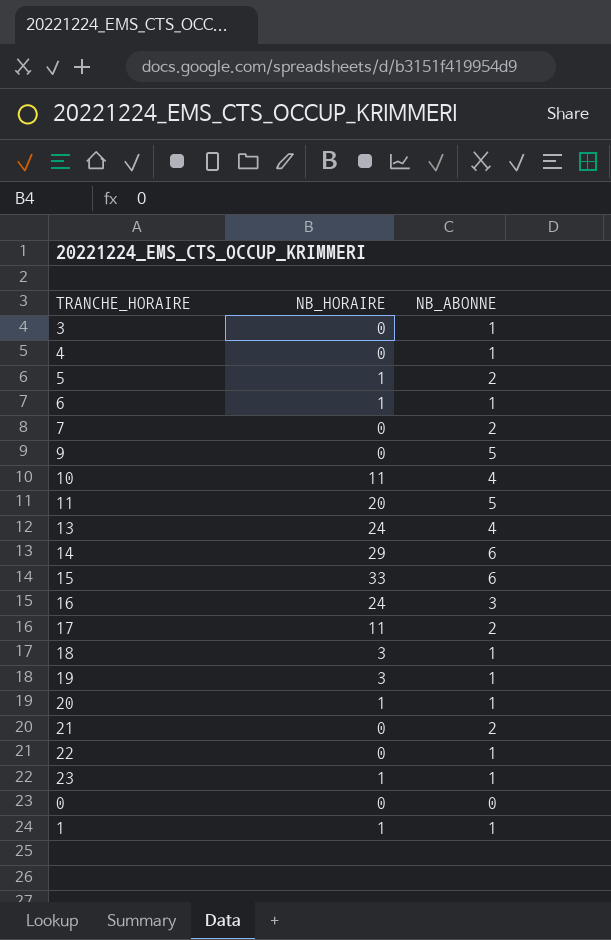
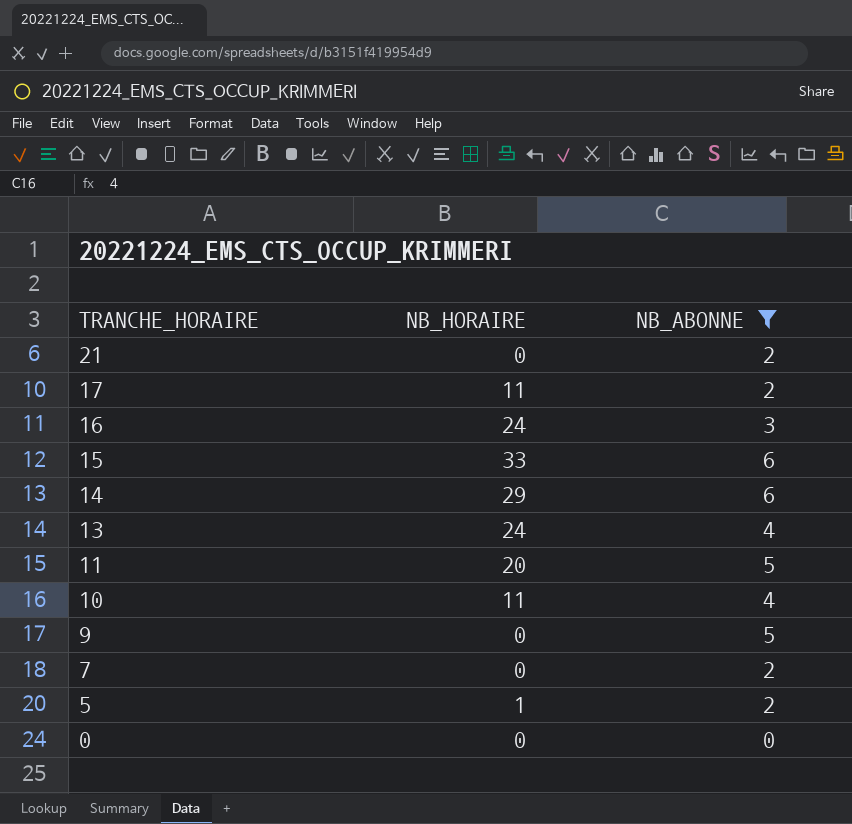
filter: none -> NB_ABONNE != 1
row order: none -> TRANCHE_HORAIRE descending

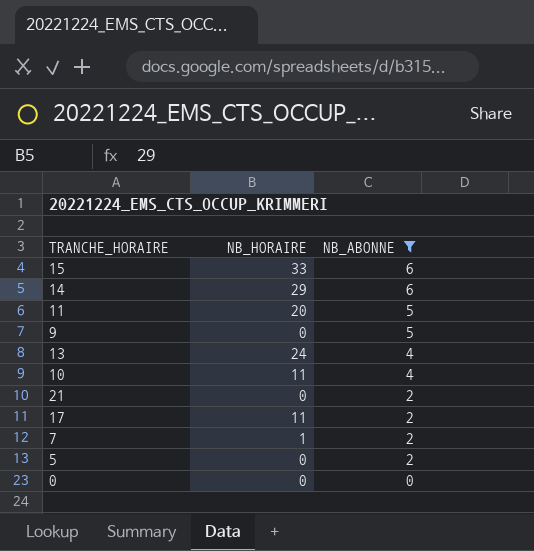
row order: TRANCHE_HORAIRE descending -> NB_ABONNE descending
row 16: 24 | 3 -> none
7 | NB_HORAIRE: 0 -> 1
5 | NB_HORAIRE: 1 -> 0

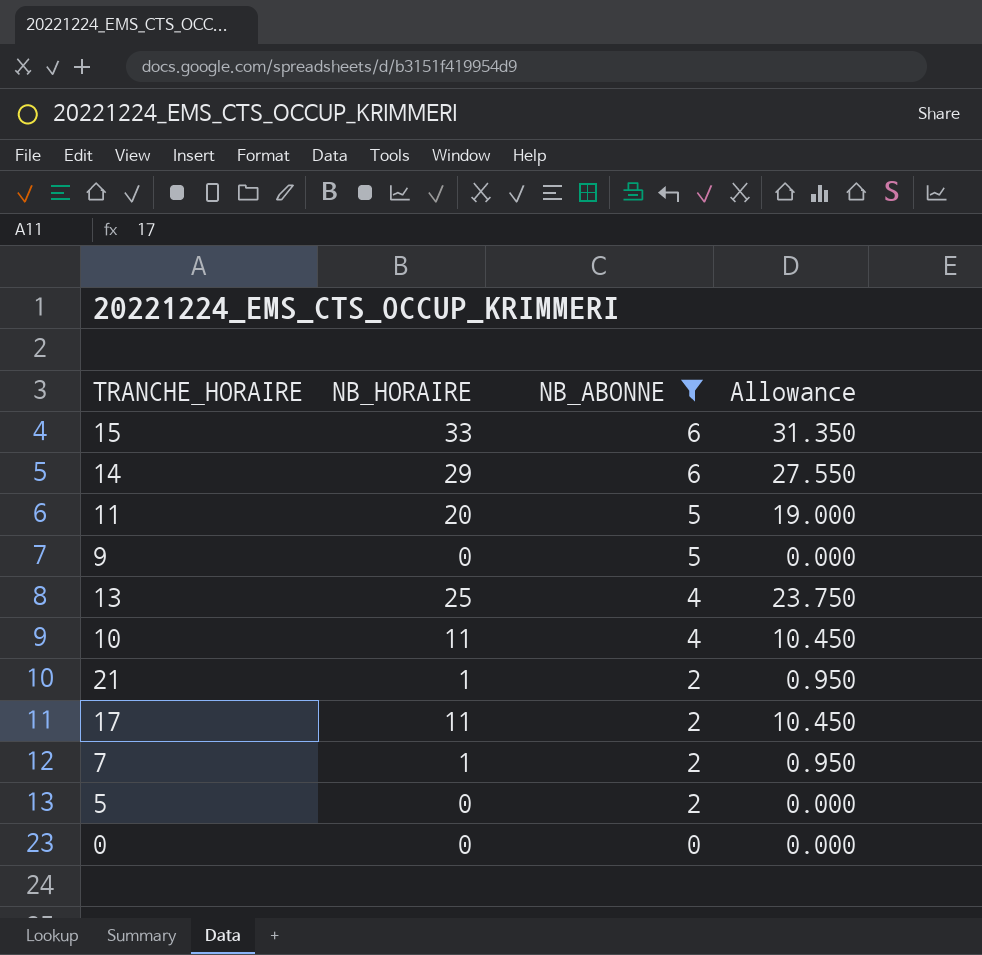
column Allowance | formula: none -> [NB_HORAIRE] * 0.95
13 | NB_HORAIRE: 24 -> 25
21 | NB_HORAIRE: 0 -> 1

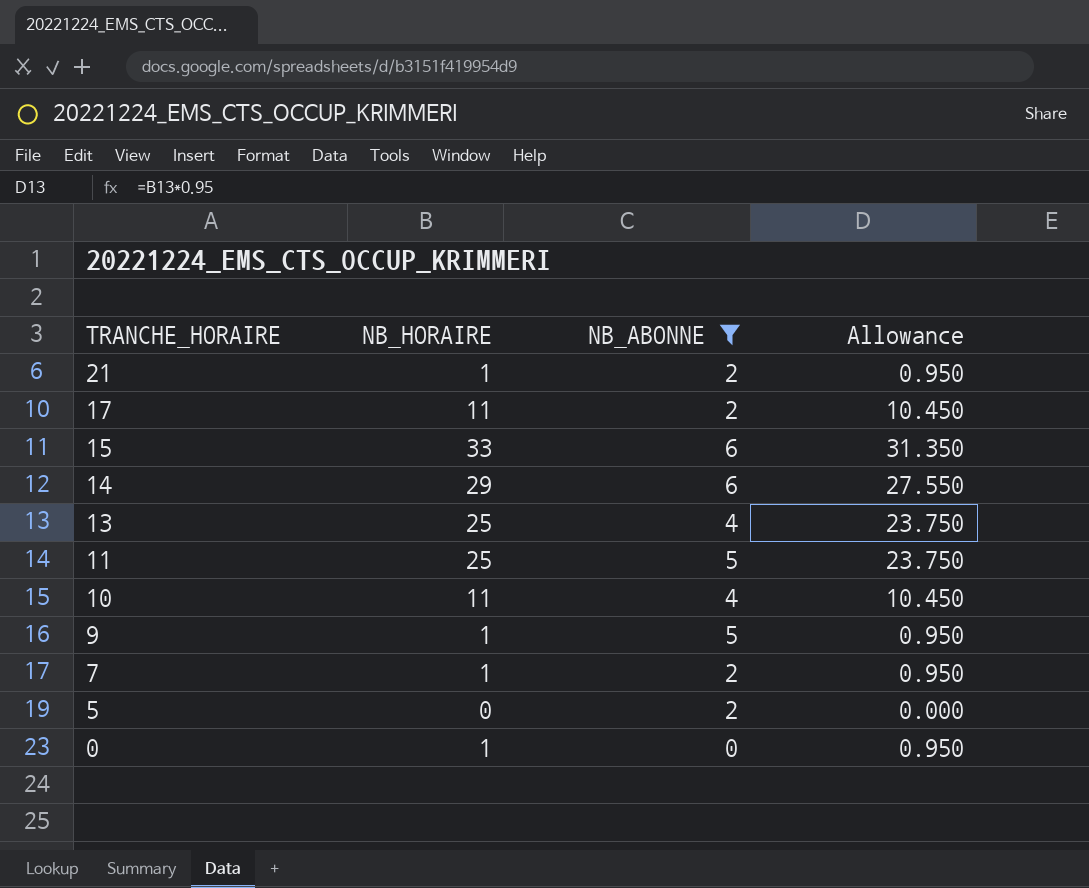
row order: NB_ABONNE descending -> TRANCHE_HORAIRE descending
11 | NB_HORAIRE: 20 -> 25
11 | Allowance: 19.000 -> 23.750
9 | NB_HORAIRE: 0 -> 1
9 | Allowance: 0.000 -> 0.950
0 | NB_HORAIRE: 0 -> 1
0 | Allowance: 0.000 -> 0.950

